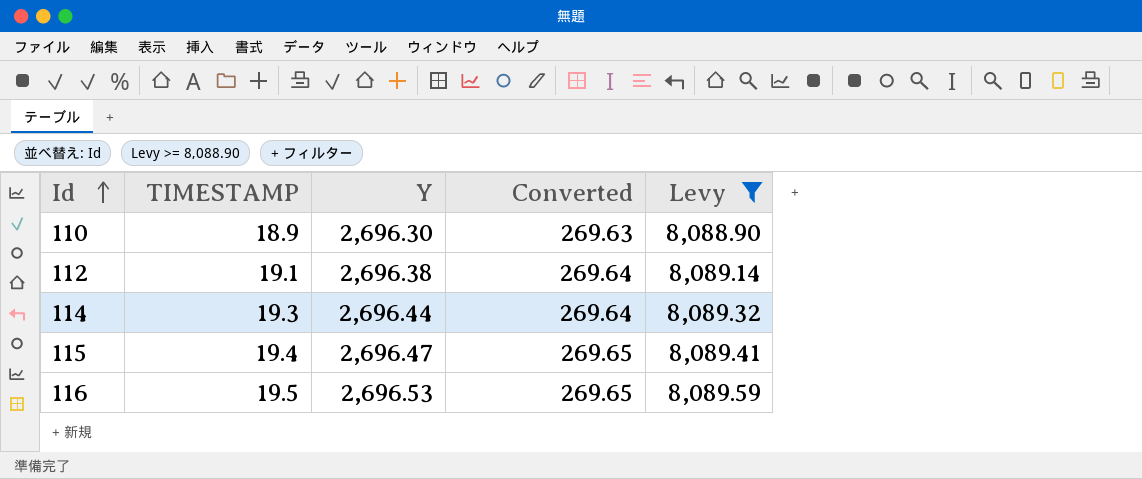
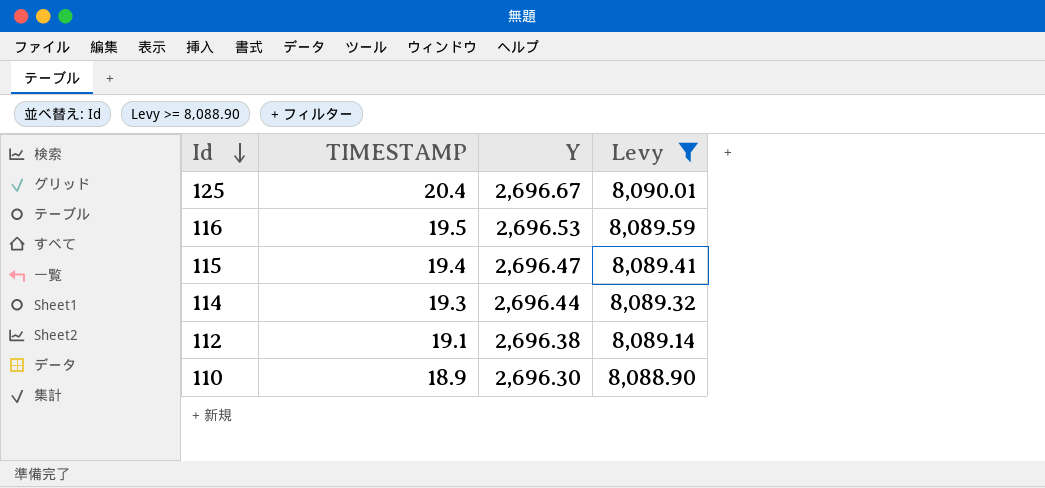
row order: Id ascending -> Id descending
column Converted | formula: [Y] * 0.1 -> none
row 125: none -> 20.4 | 2,696.67 | 8,090.01

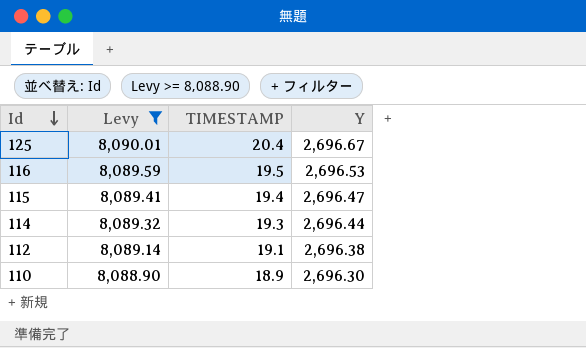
column Levy | position: 4 -> 2

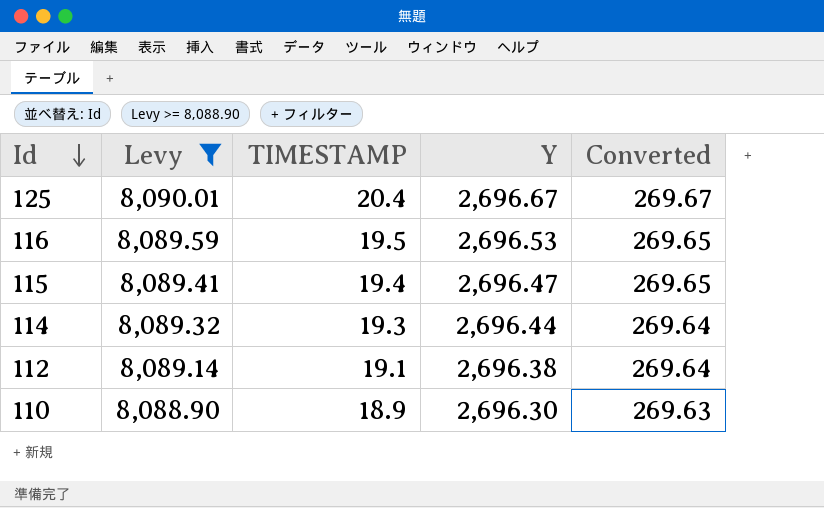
column Converted | formula: none -> [Y] * 0.1

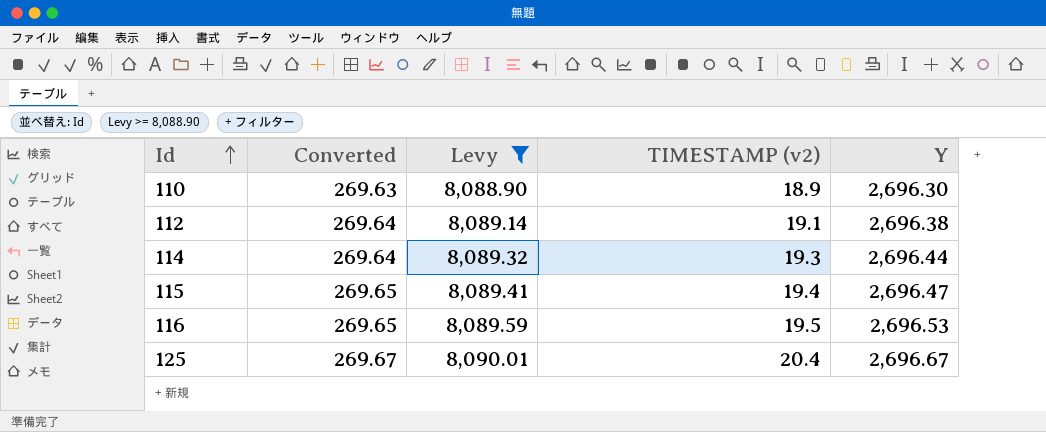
row order: Id descending -> Id ascending
column Converted | position: 5 -> 2
column name: TIMESTAMP -> TIMESTAMP (v2)

